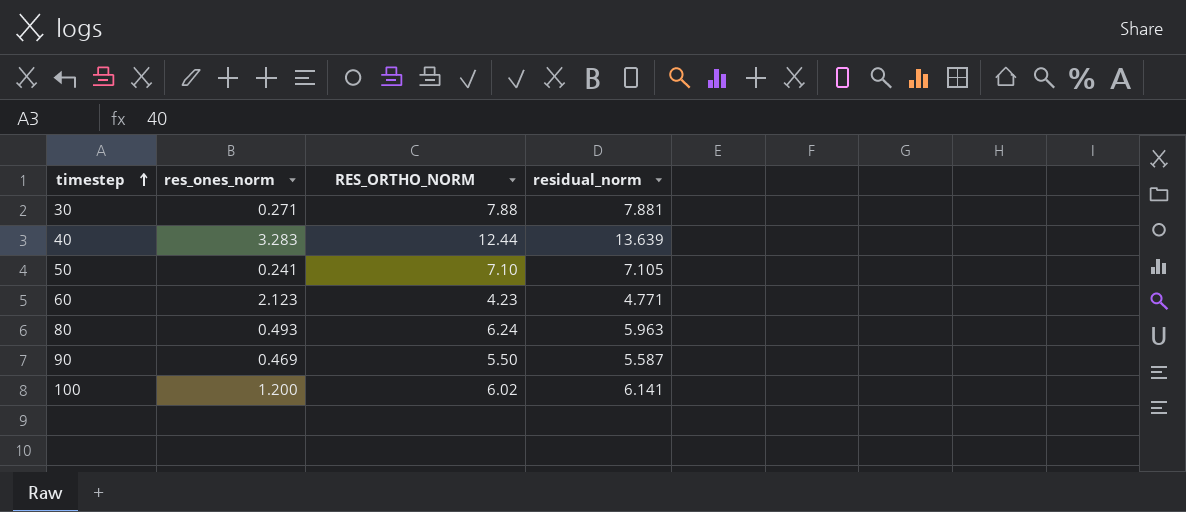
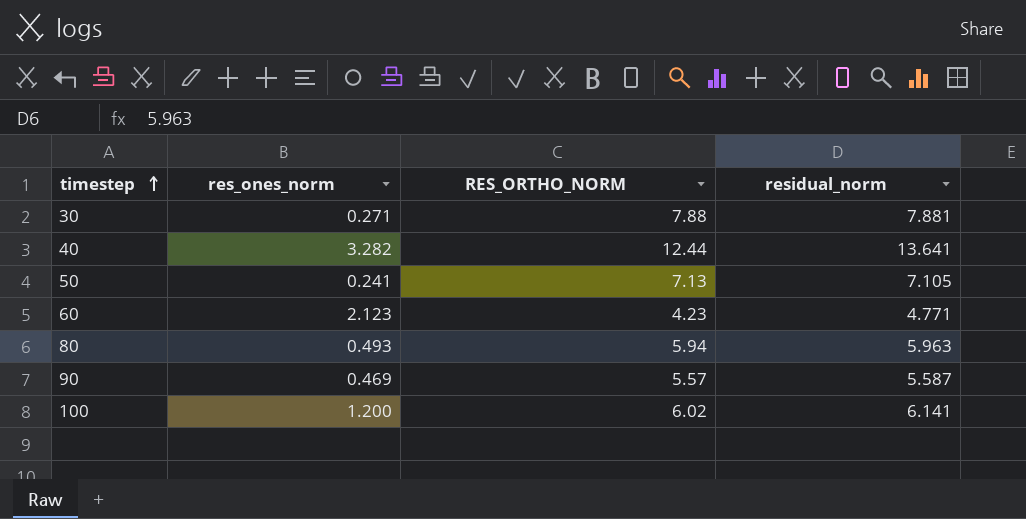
40 | res_ones_norm: 3.283 -> 3.282
40 | residual_norm: 13.639 -> 13.641
50 | RES_ORTHO_NORM: 7.10 -> 7.13
80 | RES_ORTHO_NORM: 6.24 -> 5.94
90 | RES_ORTHO_NORM: 5.50 -> 5.57

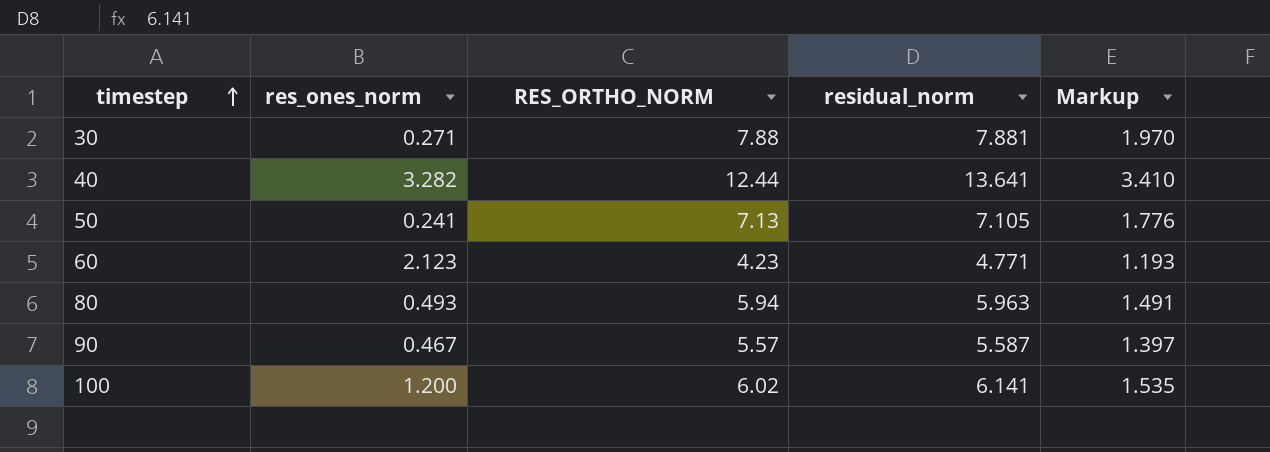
column Markup | formula: none -> [residual_norm] * 0.25
90 | res_ones_norm: 0.469 -> 0.467

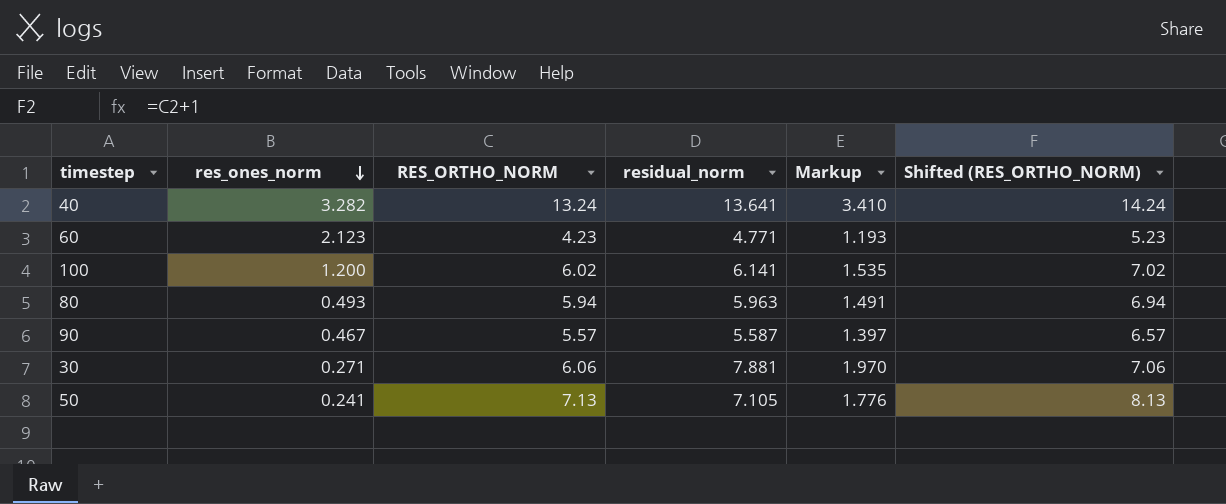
row order: timestep ascending -> res_ones_norm descending
column Shifted (RES_ORTHO_NORM) | formula: none -> [RES_ORTHO_NORM] + 1
40 | RES_ORTHO_NORM: 12.44 -> 13.24
30 | RES_ORTHO_NORM: 7.88 -> 6.06

